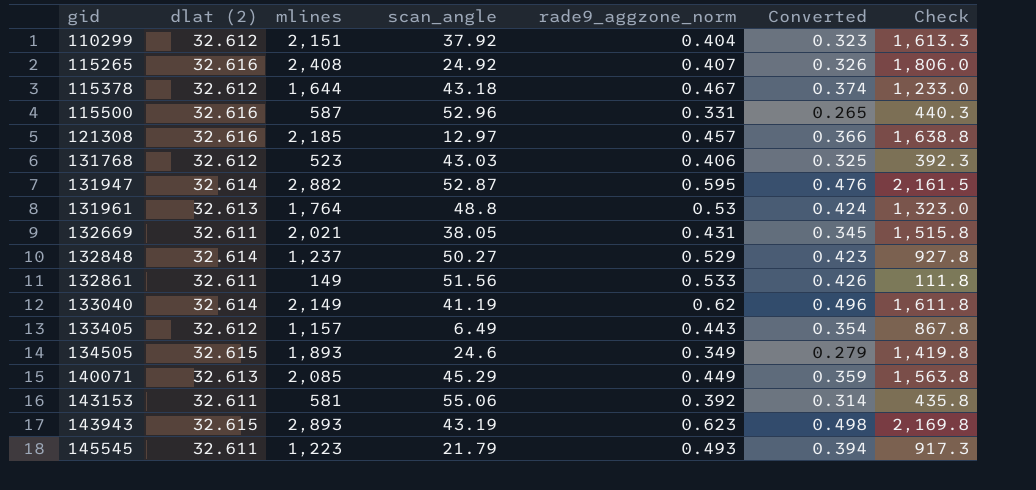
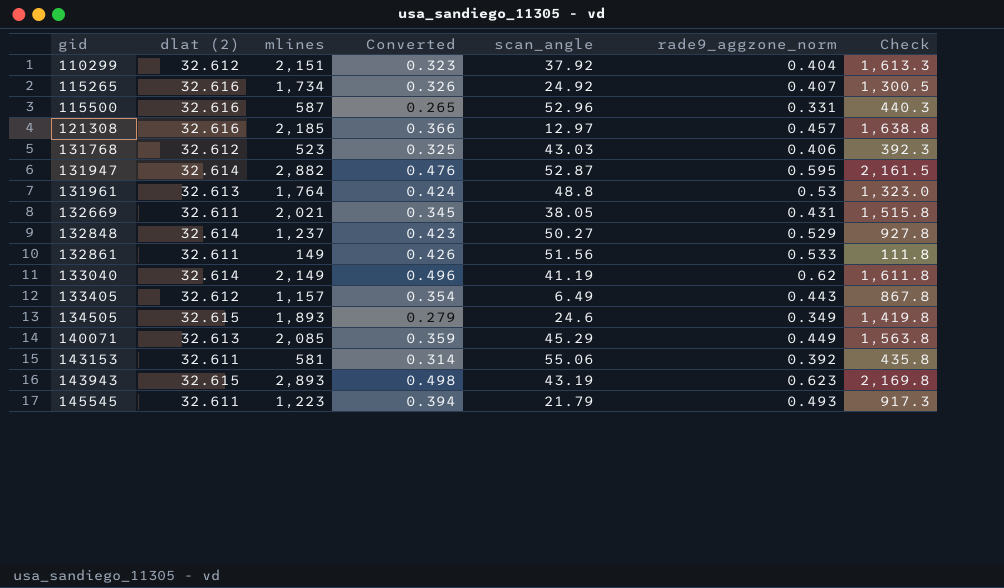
column Converted | position: 6 -> 4
row 115378: 32.612 | 1,644 | 43.18 | 0.467 | 0.374 | 1,233.0 -> none
115265 | mlines: 2,408 -> 1,734
115265 | Check: 1,806.0 -> 1,300.5

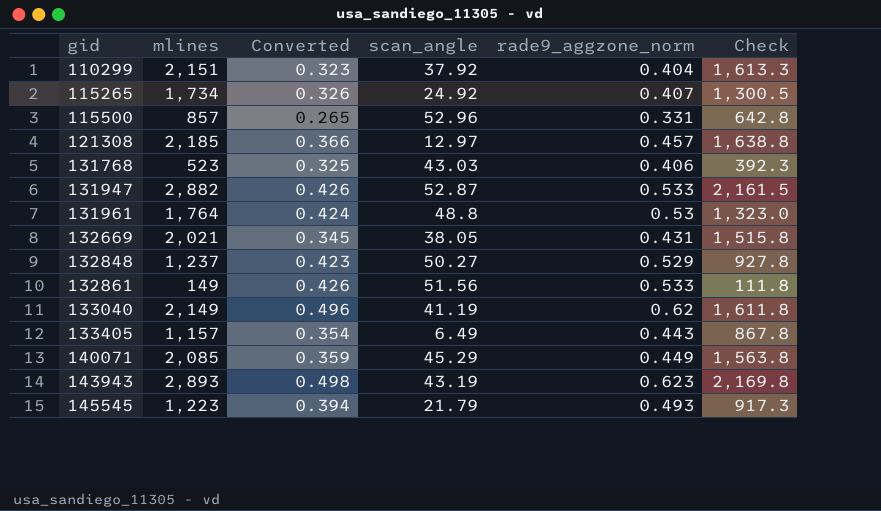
column dlat (2) | position: 2 -> none
row 134505: 32.615 | 1,893 | 0.279 | 24.6 | 0.349 | 1,419.8 -> none
row 143153: 32.611 | 581 | 0.314 | 55.06 | 0.392 | 435.8 -> none
115500 | mlines: 587 -> 857
115500 | Check: 440.3 -> 642.8
131947 | Converted: 0.476 -> 0.426
131947 | rade9_aggzone_norm: 0.595 -> 0.533

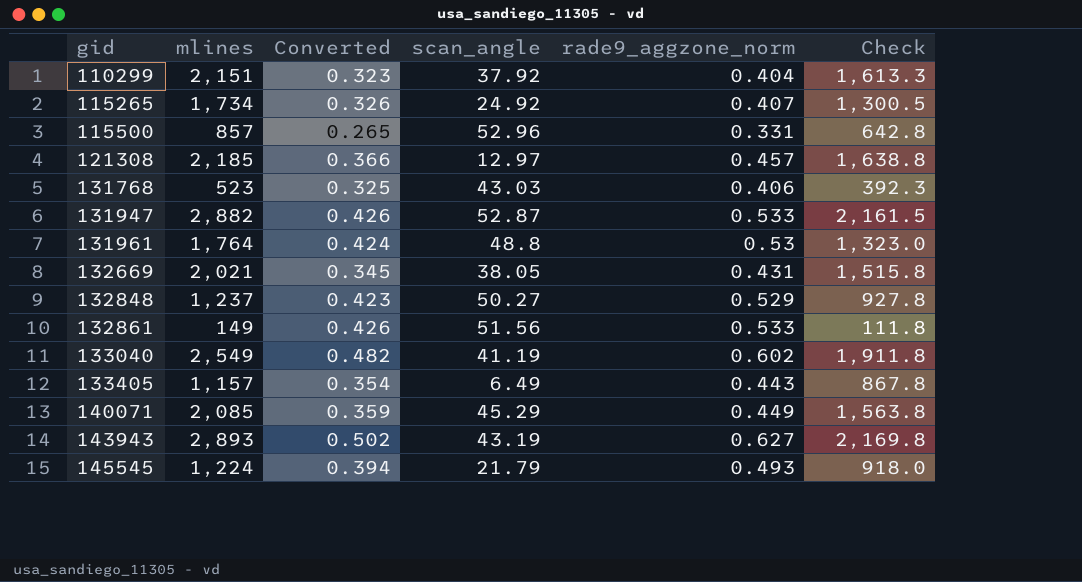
133040 | mlines: 2,149 -> 2,549
133040 | Converted: 0.496 -> 0.482
133040 | rade9_aggzone_norm: 0.62 -> 0.602
133040 | Check: 1,611.8 -> 1,911.8
143943 | Converted: 0.498 -> 0.502
143943 | rade9_aggzone_norm: 0.623 -> 0.627
145545 | mlines: 1,223 -> 1,224
145545 | Check: 917.3 -> 918.0

